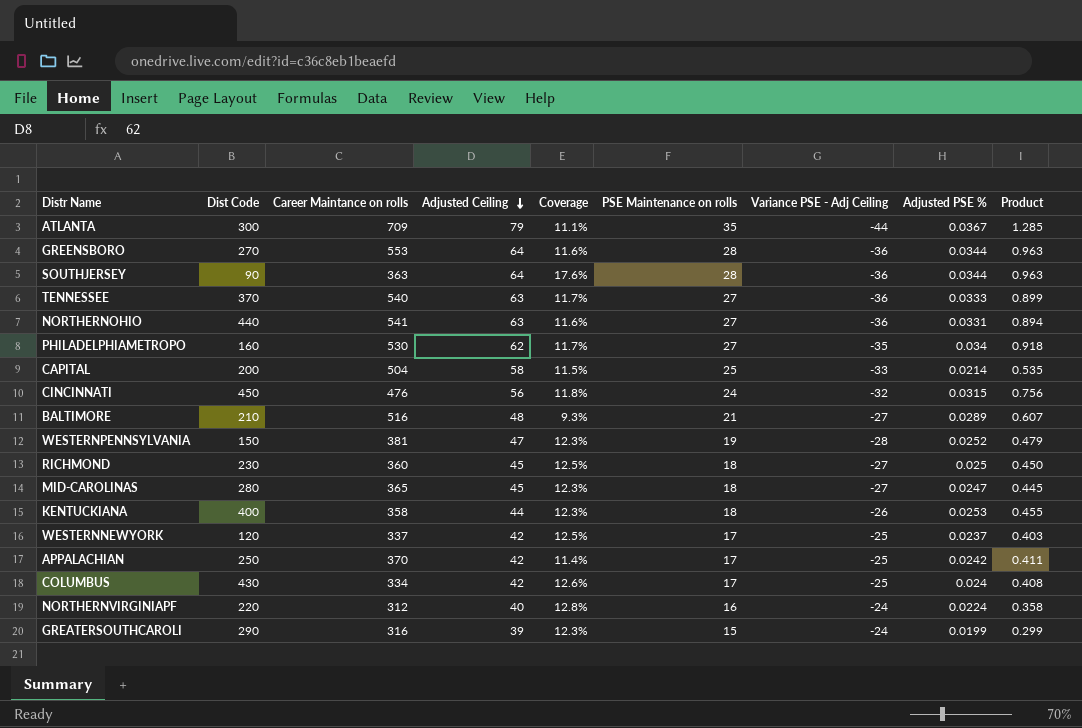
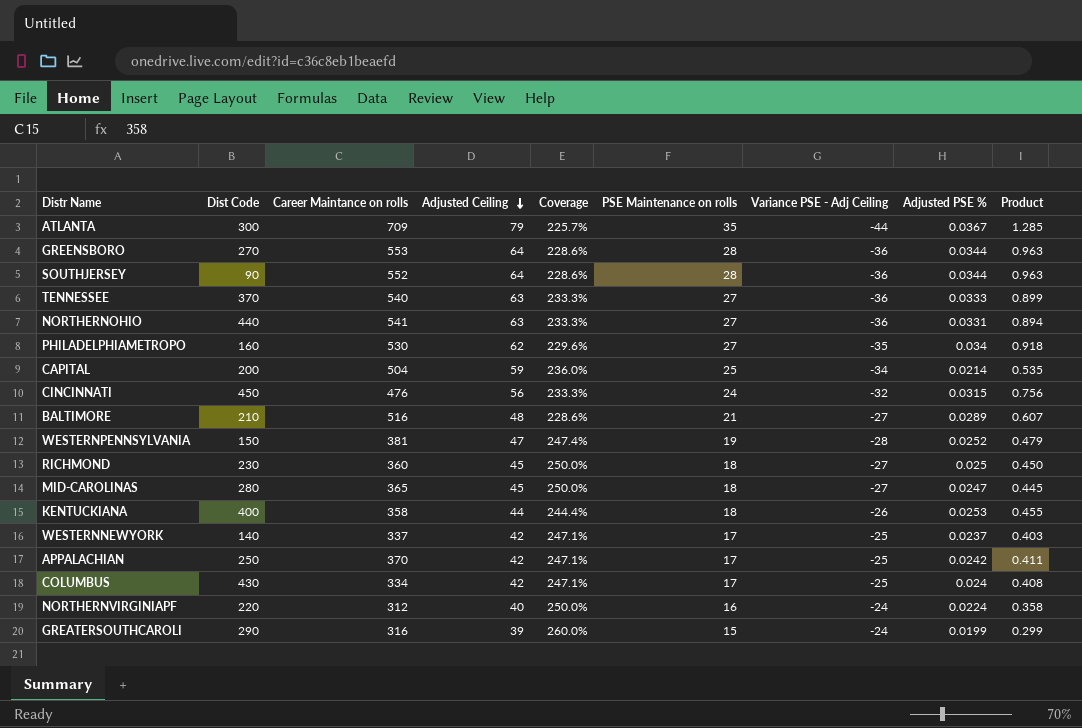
column Coverage | formula: [Adjusted Ceiling] / [Career Maintance on rolls] -> [Adjusted Ceiling] / [PSE Maintenance on rolls]
SOUTHJERSEY | Career Maintance on rolls: 363 -> 552
CAPITAL | Adjusted Ceiling: 58 -> 59
CAPITAL | Variance PSE - Adj Ceiling: -33 -> -34
WESTERNNEWYORK | Dist Code: 120 -> 140

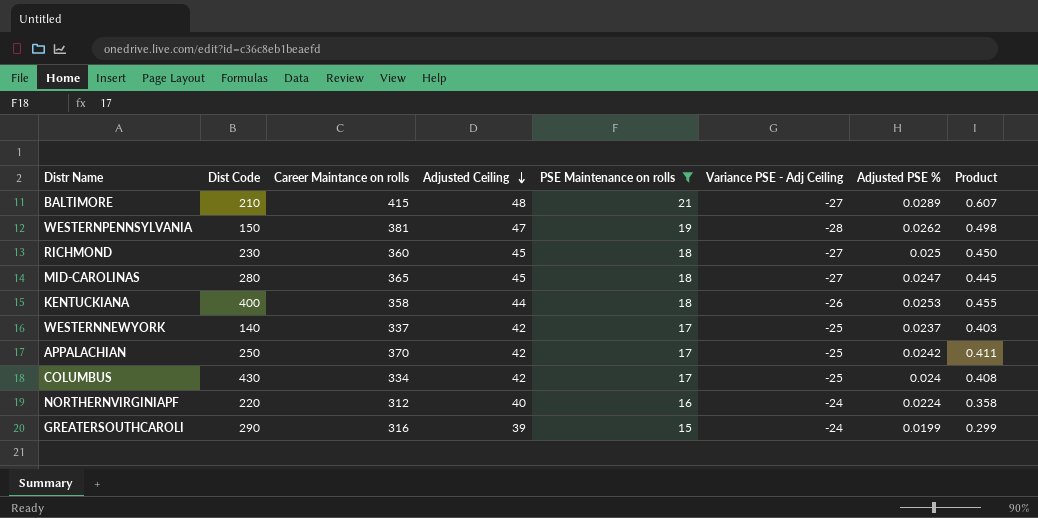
filter: none -> PSE Maintenance on rolls <= 21
column Coverage | formula: [Adjusted Ceiling] / [PSE Maintenance on rolls] -> none
BALTIMORE | Career Maintance on rolls: 516 -> 415
WESTERNPENNSYLVANIA | Adjusted PSE %: 0.0252 -> 0.0262
WESTERNPENNSYLVANIA | Product: 0.479 -> 0.498

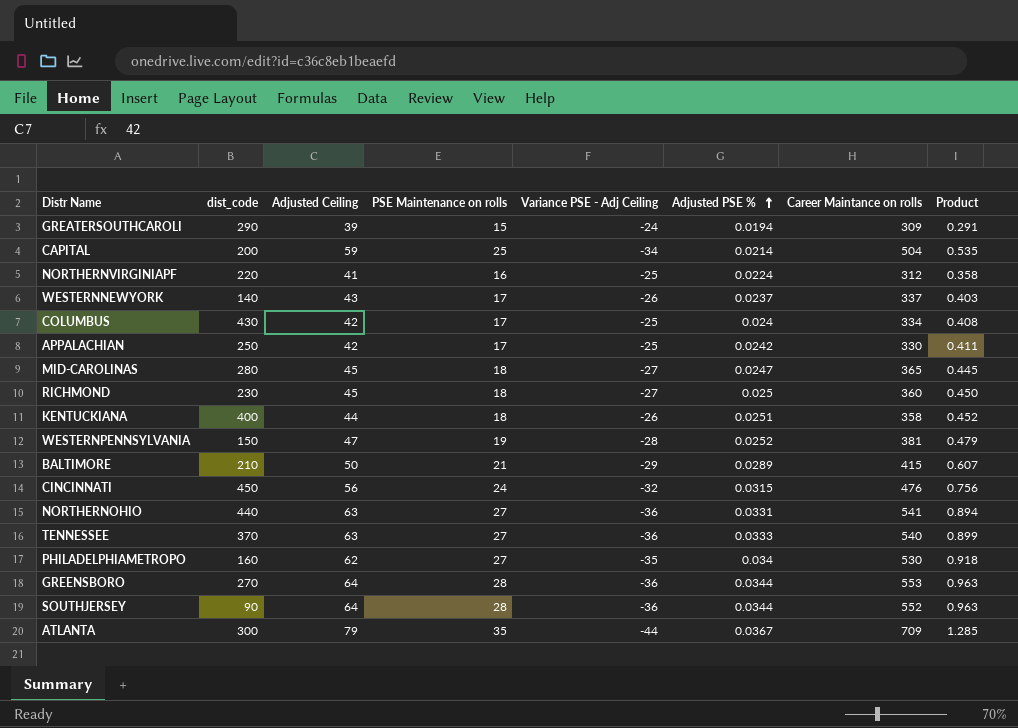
filter: PSE Maintenance on rolls <= 21 -> none
row order: Adjusted Ceiling descending -> Adjusted PSE % ascending
column name: Dist Code -> dist_code
column Career Maintance on rolls | position: 3 -> 7
GREATERSOUTHCAROLI | Adjusted PSE %: 0.0199 -> 0.0194
GREATERSOUTHCAROLI | Career Maintance on rolls: 316 -> 309
GREATERSOUTHCAROLI | Product: 0.299 -> 0.291
NORTHERNVIRGINIAPF | Adjusted Ceiling: 40 -> 41
NORTHERNVIRGINIAPF | Variance PSE - Adj Ceiling: -24 -> -25
WESTERNNEWYORK | Adjusted Ceiling: 42 -> 43
WESTERNNEWYORK | Variance PSE - Adj Ceiling: -25 -> -26
APPALACHIAN | Career Maintance on rolls: 370 -> 330
KENTUCKIANA | Adjusted PSE %: 0.0253 -> 0.0251
KENTUCKIANA | Product: 0.455 -> 0.452
WESTERNPENNSYLVANIA | Adjusted PSE %: 0.0262 -> 0.0252
WESTERNPENNSYLVANIA | Product: 0.498 -> 0.479
BALTIMORE | Adjusted Ceiling: 48 -> 50
BALTIMORE | Variance PSE - Adj Ceiling: -27 -> -29

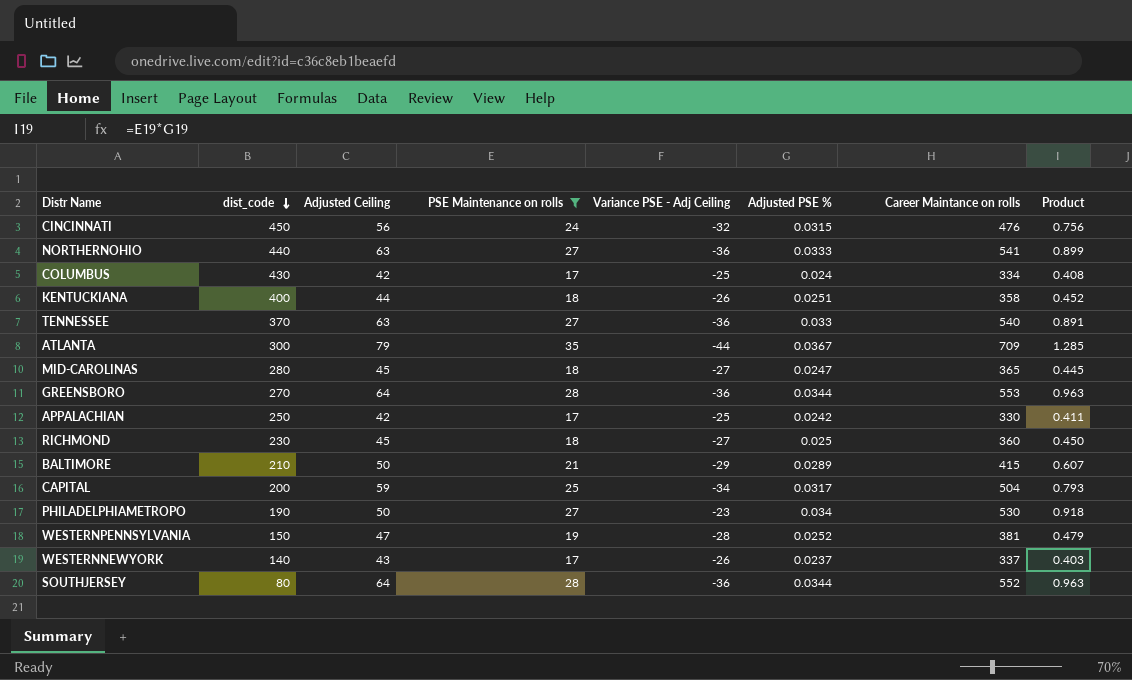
filter: none -> PSE Maintenance on rolls >= 17
row order: Adjusted PSE % ascending -> dist_code descending
NORTHERNOHIO | Adjusted PSE %: 0.0331 -> 0.0333
NORTHERNOHIO | Product: 0.894 -> 0.899
TENNESSEE | Adjusted PSE %: 0.0333 -> 0.033
TENNESSEE | Product: 0.899 -> 0.891
CAPITAL | Adjusted PSE %: 0.0214 -> 0.0317
CAPITAL | Product: 0.535 -> 0.793
PHILADELPHIAMETROPO | dist_code: 160 -> 190
PHILADELPHIAMETROPO | Adjusted Ceiling: 62 -> 50
PHILADELPHIAMETROPO | Variance PSE - Adj Ceiling: -35 -> -23
SOUTHJERSEY | dist_code: 90 -> 80

